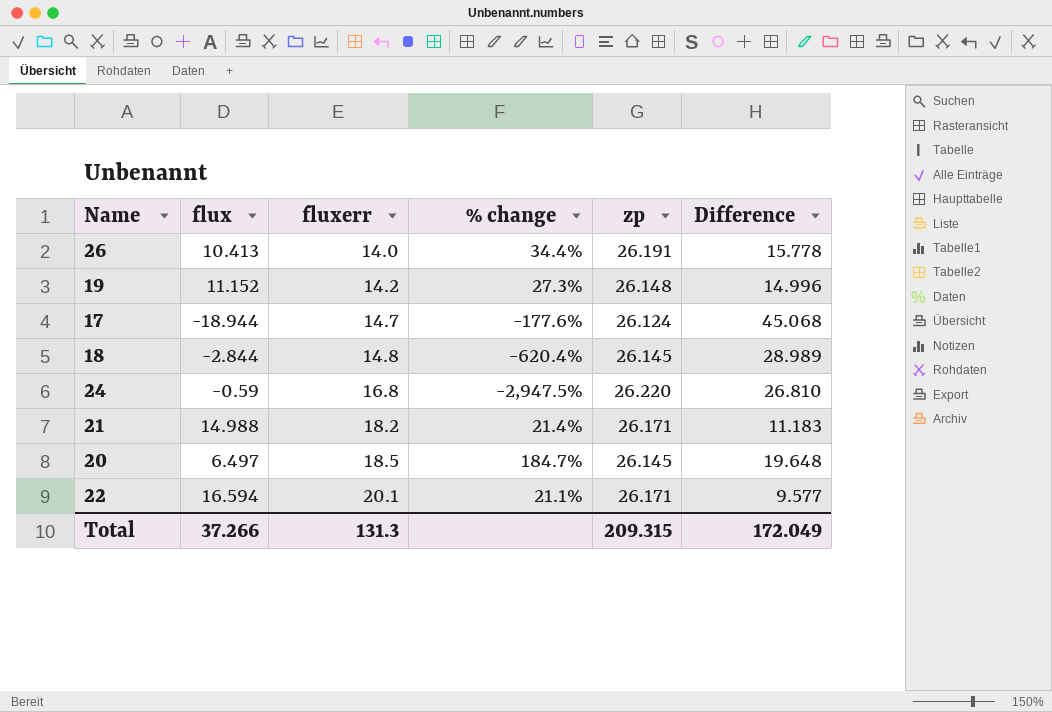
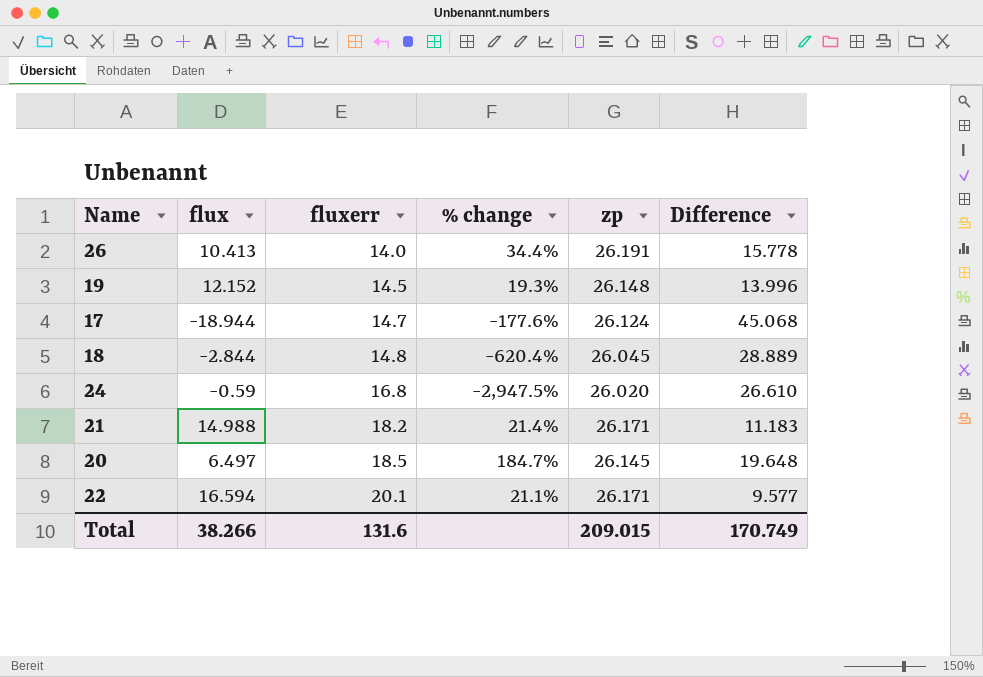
19 | flux: 11.152 -> 12.152
19 | fluxerr: 14.2 -> 14.5
19 | % change: 27.3% -> 19.3%
19 | Difference: 14.996 -> 13.996
18 | zp: 26.145 -> 26.045
18 | Difference: 28.989 -> 28.889
24 | zp: 26.220 -> 26.020
24 | Difference: 26.810 -> 26.610
Total | flux: 37.266 -> 38.266
Total | fluxerr: 131.3 -> 131.6
Total | zp: 209.315 -> 209.015
Total | Difference: 172.049 -> 170.749

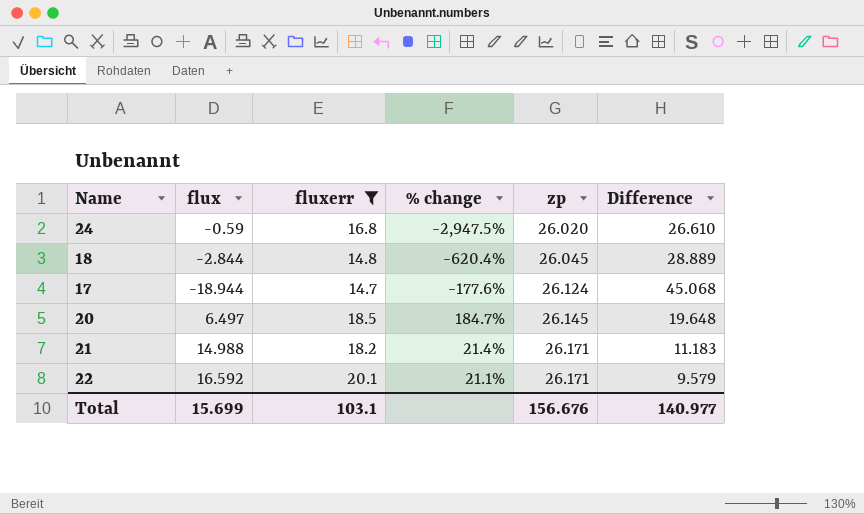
filter: none -> fluxerr >= 14.7
row order: fluxerr ascending -> zp ascending
22 | flux: 16.594 -> 16.592
22 | Difference: 9.577 -> 9.579
Total | flux: 38.266 -> 15.699
Total | fluxerr: 131.6 -> 103.1
Total | zp: 209.015 -> 156.676
Total | Difference: 170.749 -> 140.977

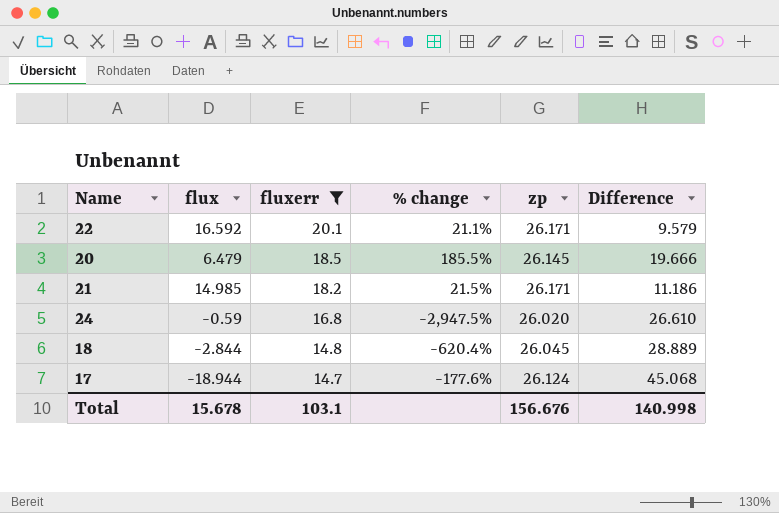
row order: zp ascending -> fluxerr descending
20 | flux: 6.497 -> 6.479
20 | % change: 184.7% -> 185.5%
20 | Difference: 19.648 -> 19.666
21 | flux: 14.988 -> 14.985
21 | % change: 21.4% -> 21.5%
21 | Difference: 11.183 -> 11.186
Total | flux: 15.699 -> 15.678
Total | Difference: 140.977 -> 140.998

